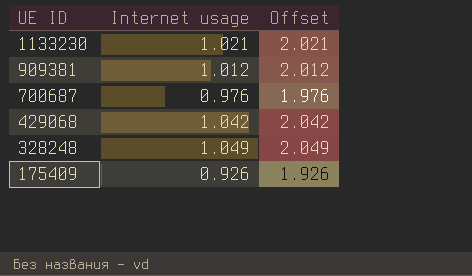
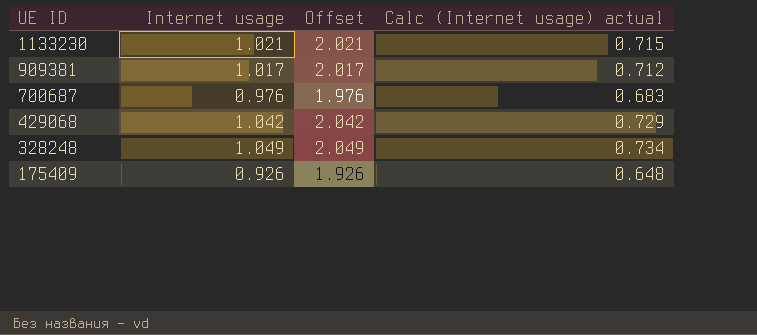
column Calc (Internet usage) actual | formula: none -> [Internet usage] * 0.7
909381 | Internet usage: 1.012 -> 1.017
909381 | Offset: 2.012 -> 2.017

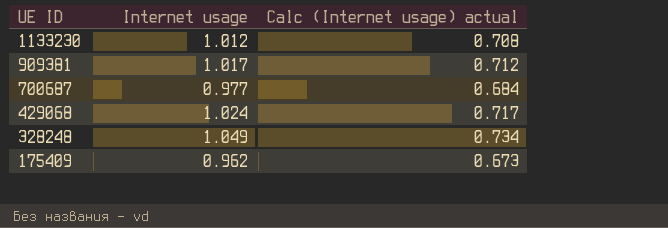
column Offset | formula: [Internet usage] + 1 -> none
1133230 | Internet usage: 1.021 -> 1.012
1133230 | Calc (Internet usage) actual: 0.715 -> 0.708
700687 | Internet usage: 0.976 -> 0.977
700687 | Calc (Internet usage) actual: 0.683 -> 0.684
429068 | Internet usage: 1.042 -> 1.024
429068 | Calc (Internet usage) actual: 0.729 -> 0.717
175409 | Internet usage: 0.926 -> 0.962
175409 | Calc (Internet usage) actual: 0.648 -> 0.673

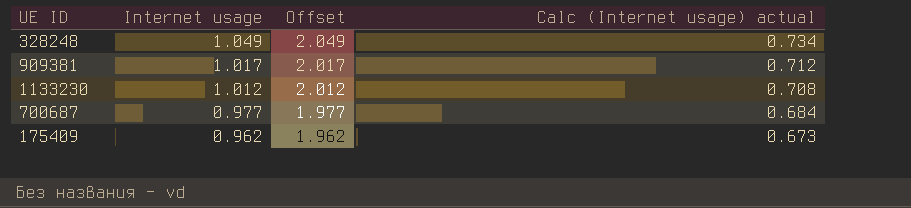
row order: UE ID descending -> Internet usage descending
column Offset | formula: none -> [Internet usage] + 1
row 429068: 1.024 | 0.717 -> none

